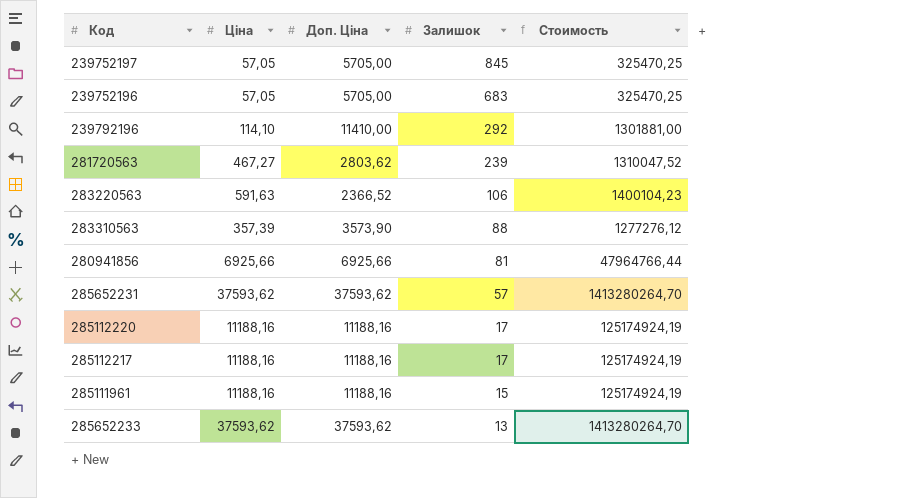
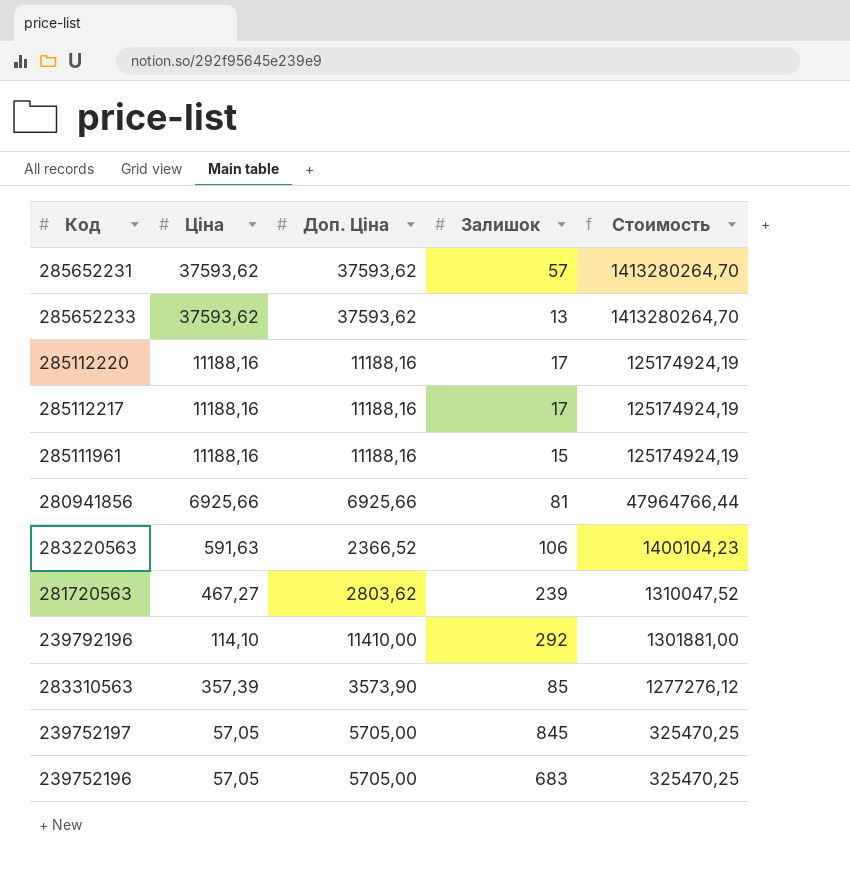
row order: Залишок descending -> Стоимость descending
283310563 | Залишок: 88 -> 85

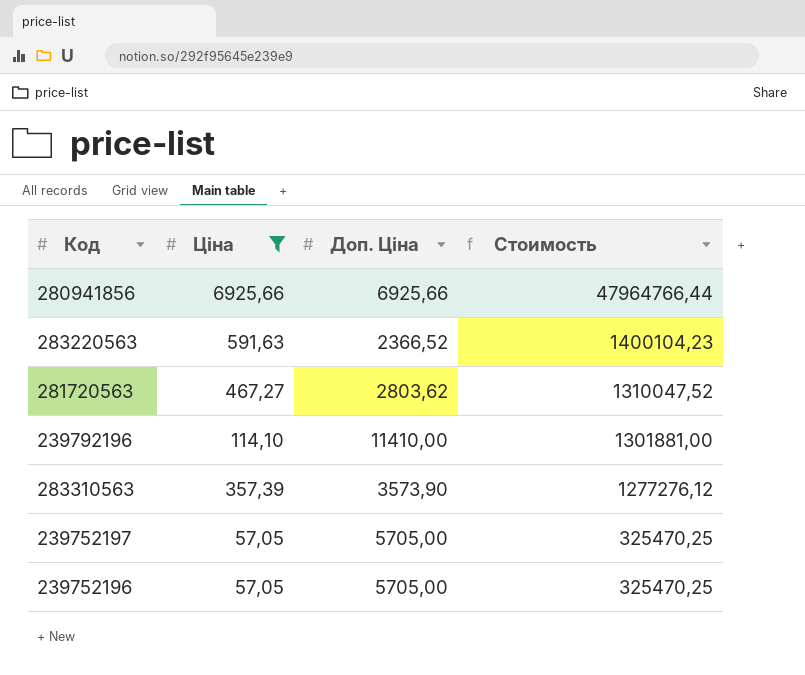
filter: none -> Ціна <= 6925,66
column Залишок | position: 4 -> none

